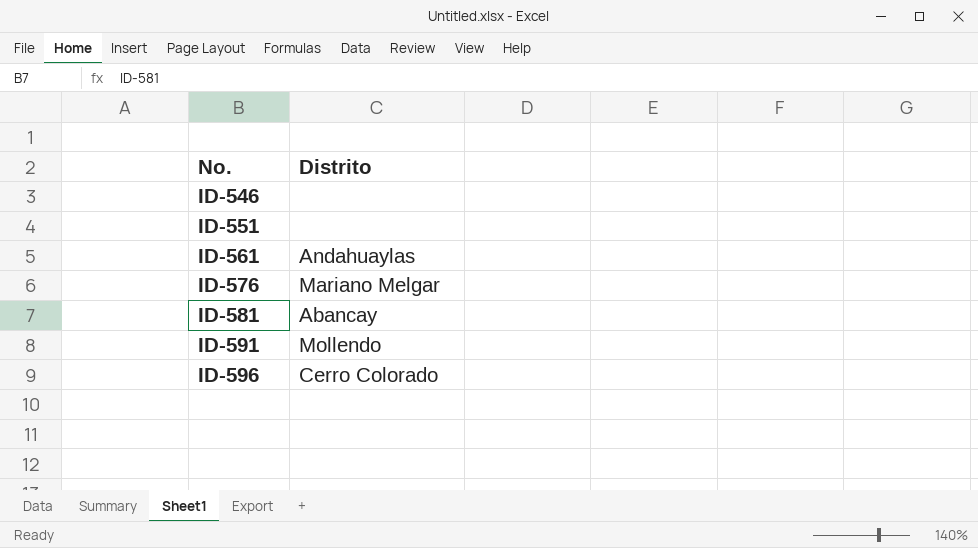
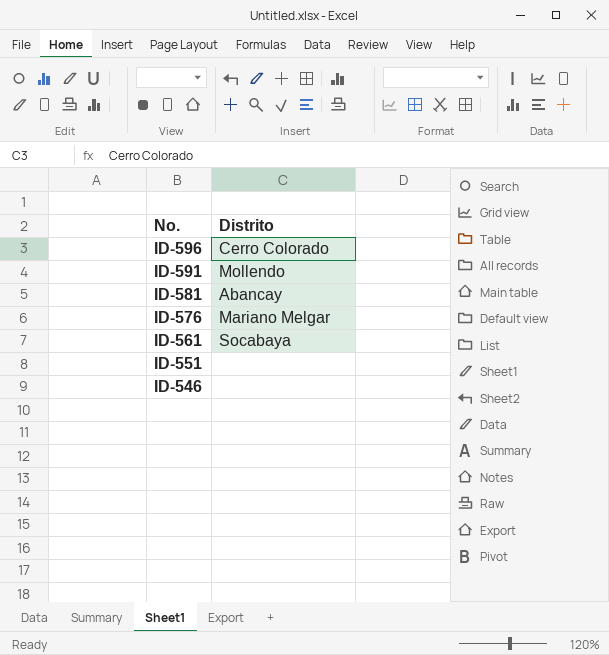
row order: No. ascending -> No. descending
ID-561 | Distrito: Andahuaylas -> Socabaya

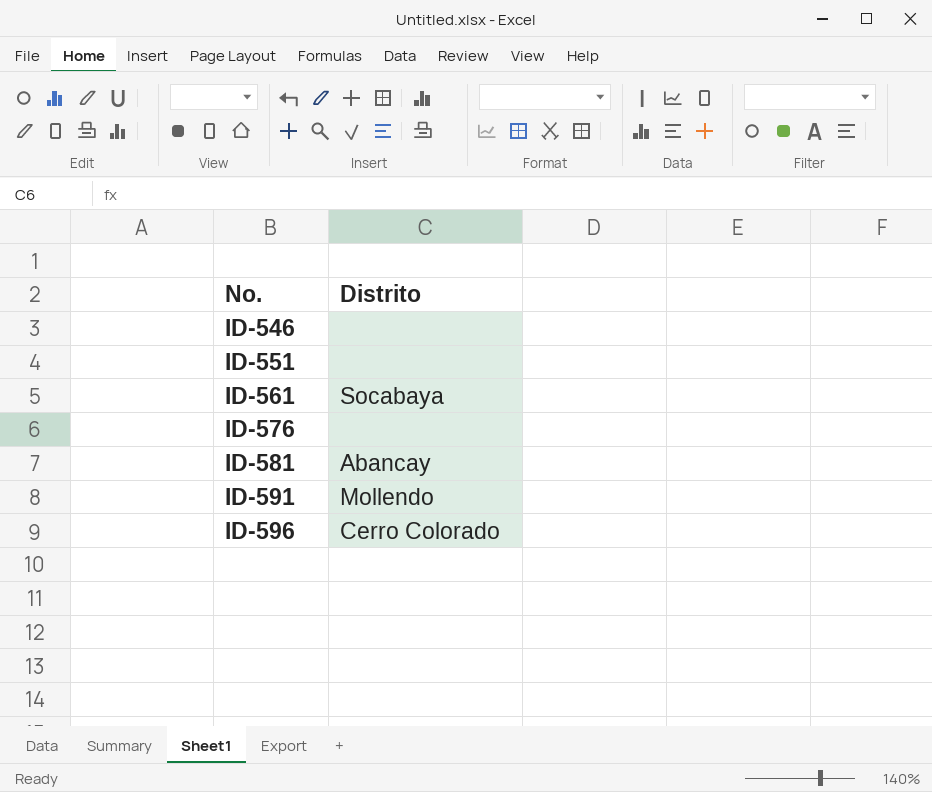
row order: No. descending -> No. ascending
ID-576 | Distrito: Mariano Melgar -> none

